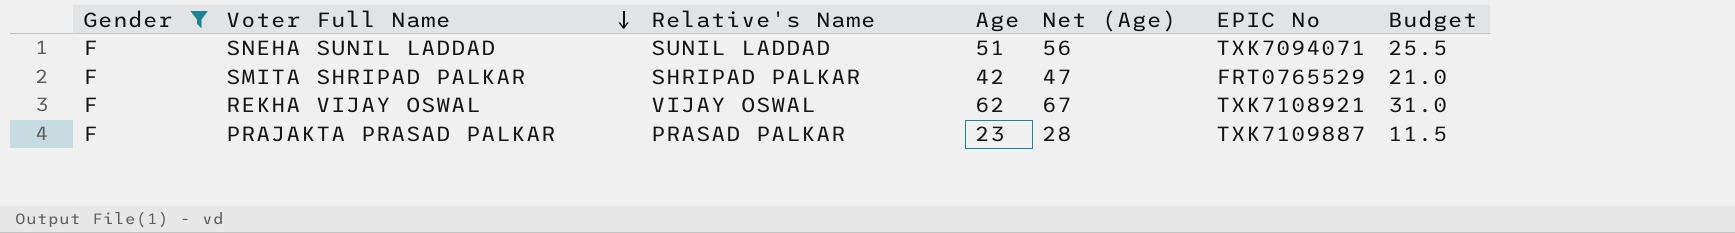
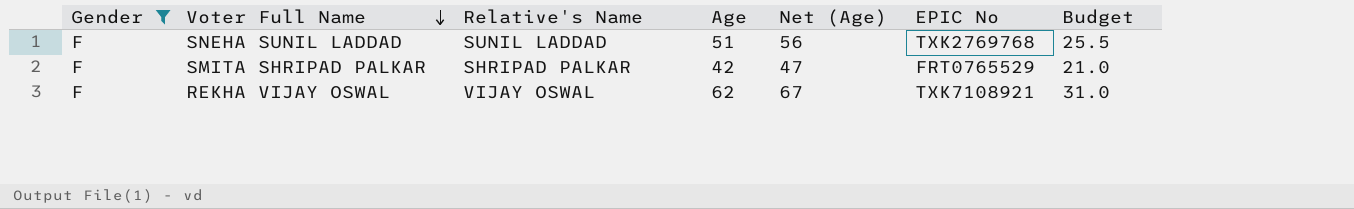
row PRAJAKTA PRASAD PALKAR: F | PRASAD PALKAR | 23 | 28 | TXK7109887 | 11.5 -> none
SNEHA SUNIL LADDAD | EPIC No: TXK7094071 -> TXK2769768

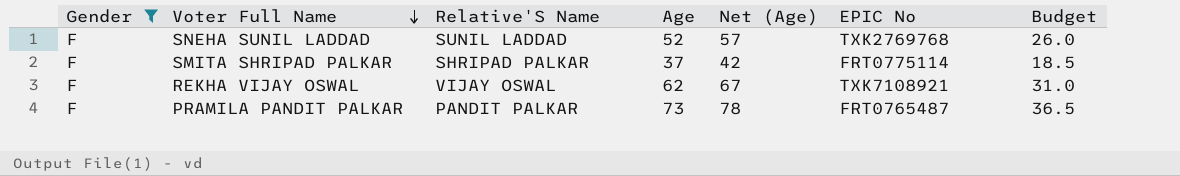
column name: Relative's Name -> Relative'S Name
SNEHA SUNIL LADDAD | Age: 51 -> 52
SNEHA SUNIL LADDAD | Net (Age): 56 -> 57
SNEHA SUNIL LADDAD | Budget: 25.5 -> 26.0
SMITA SHRIPAD PALKAR | Age: 42 -> 37
SMITA SHRIPAD PALKAR | Net (Age): 47 -> 42
SMITA SHRIPAD PALKAR | EPIC No: FRT0765529 -> FRT0775114
SMITA SHRIPAD PALKAR | Budget: 21.0 -> 18.5
row PRAMILA PANDIT PALKAR: none -> F | PANDIT PALKAR | 73 | 78 | FRT0765487 | 36.5

